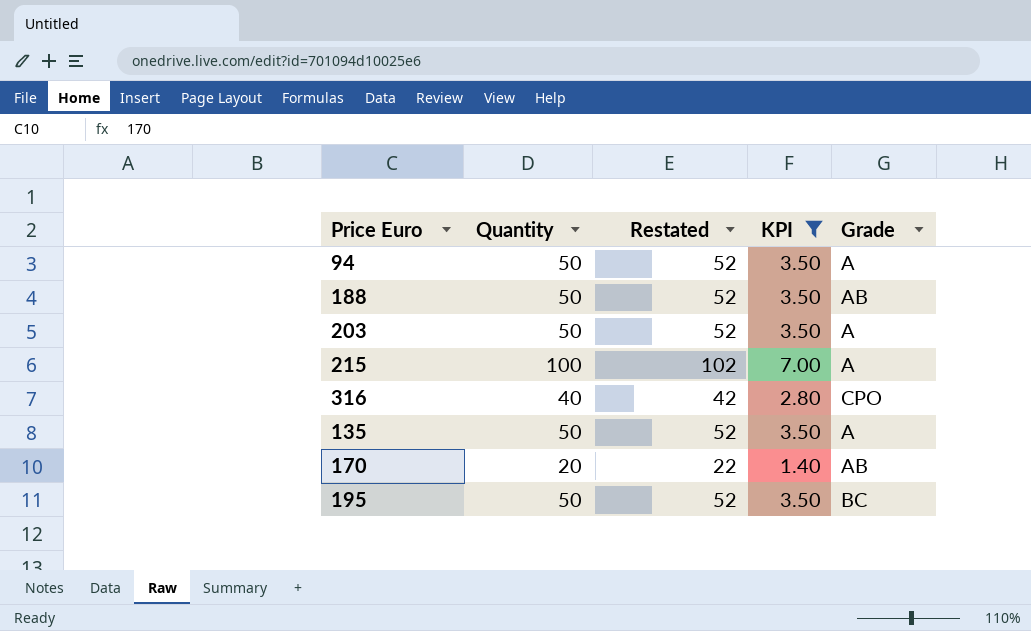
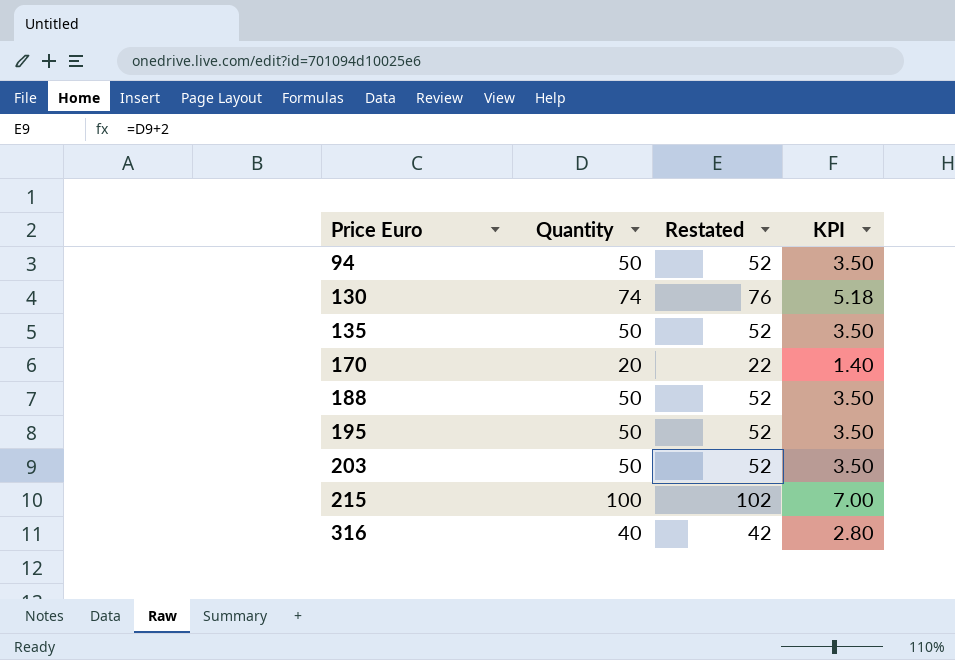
filter: KPI != 5.18 -> none
row order: none -> Price Euro ascending
column Grade | position: 5 -> none

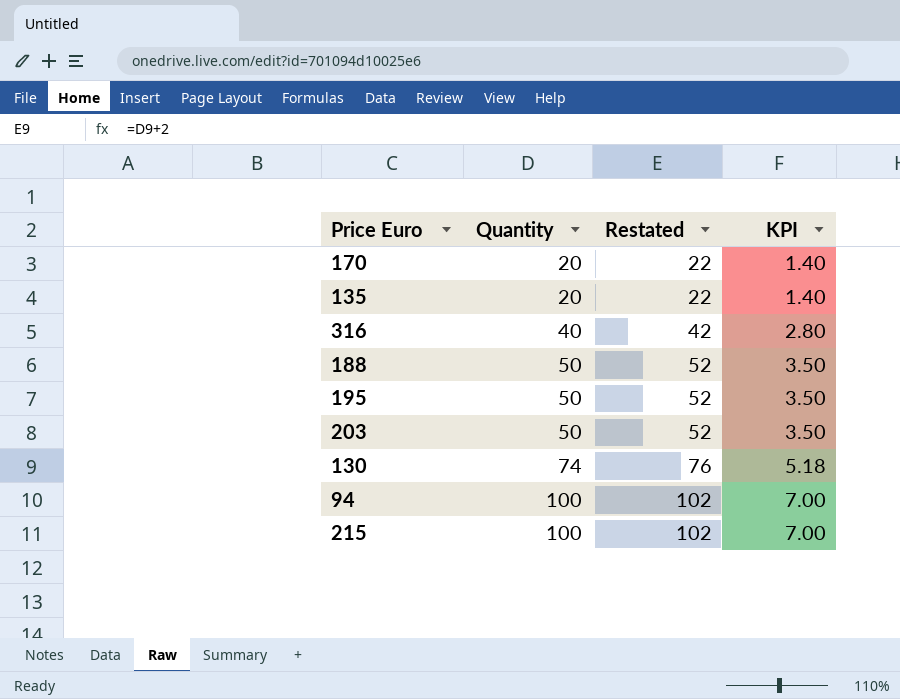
row order: Price Euro ascending -> Quantity ascending
135 | Quantity: 50 -> 20
135 | Restated: 52 -> 22
135 | KPI: 3.50 -> 1.40
94 | Quantity: 50 -> 100
94 | Restated: 52 -> 102
94 | KPI: 3.50 -> 7.00

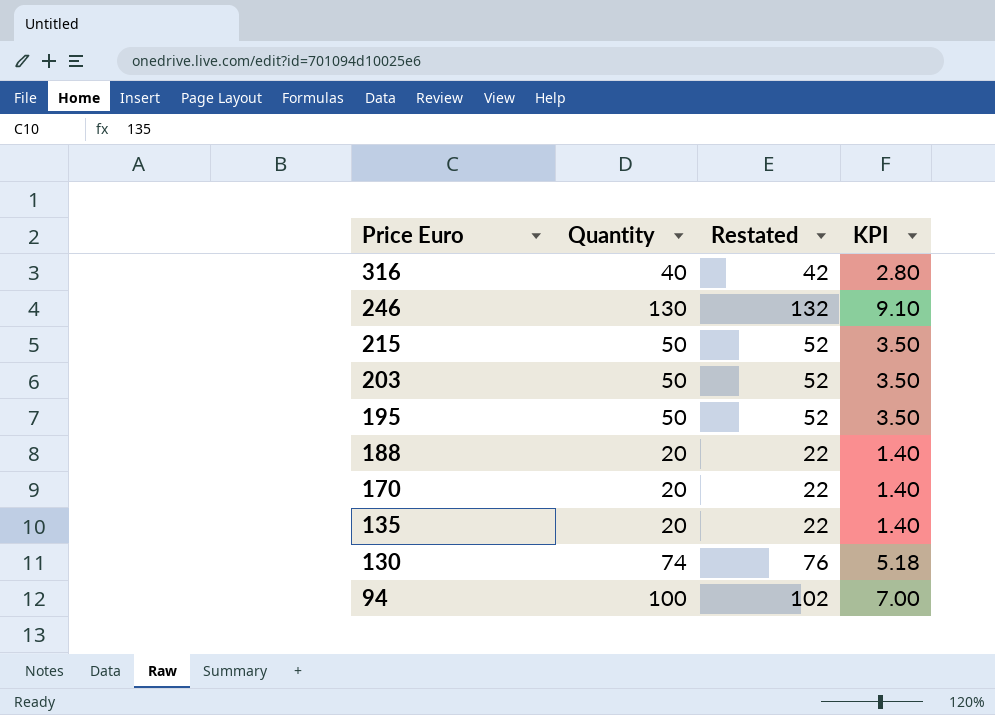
row order: Quantity ascending -> Price Euro descending
row 246: none -> 130 | 132 | 9.10
215 | Quantity: 100 -> 50
215 | Restated: 102 -> 52
215 | KPI: 7.00 -> 3.50
188 | Quantity: 50 -> 20
188 | Restated: 52 -> 22
188 | KPI: 3.50 -> 1.40

